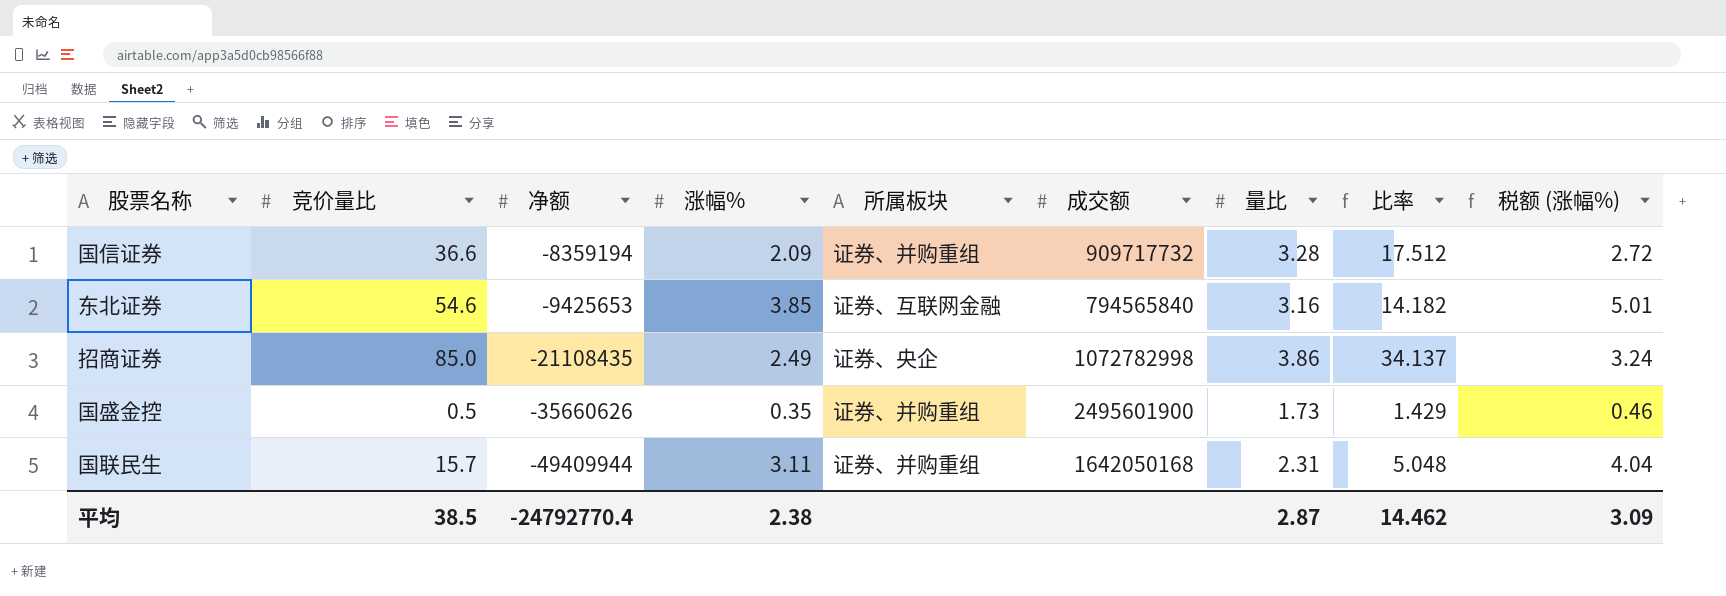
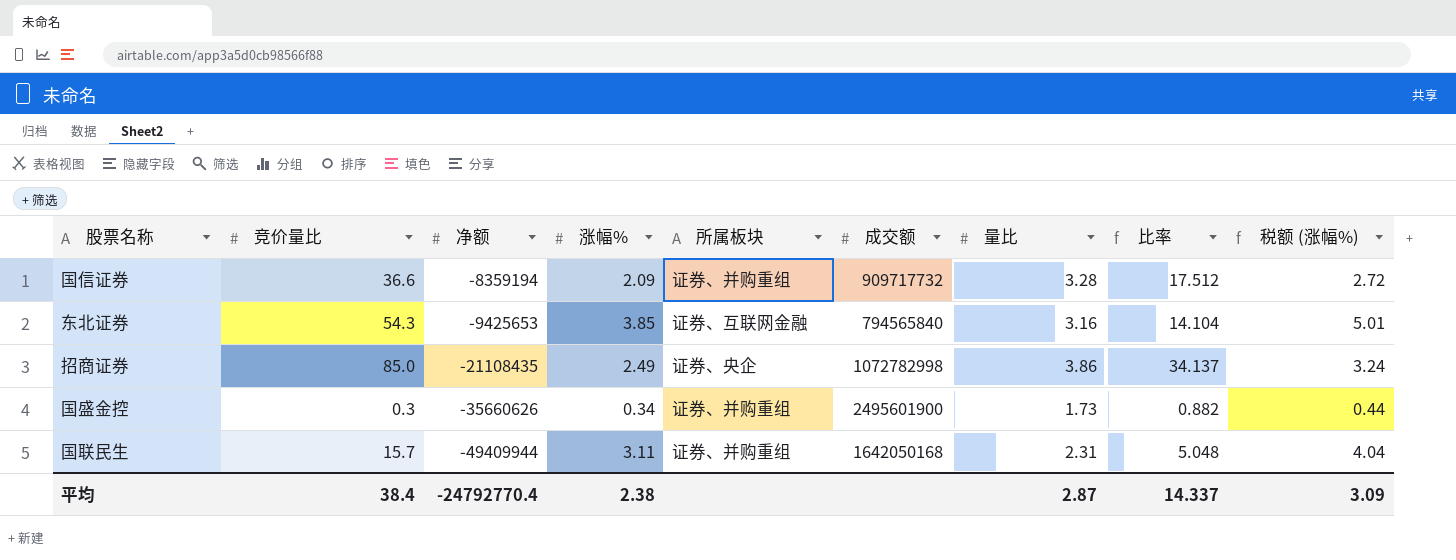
东北证券 | 竞价量比: 54.6 -> 54.3
东北证券 | 比率: 14.182 -> 14.104
国盛金控 | 竞价量比: 0.5 -> 0.3
国盛金控 | 涨幅%: 0.35 -> 0.34
国盛金控 | 比率: 1.429 -> 0.882
国盛金控 | 税额 (涨幅%): 0.46 -> 0.44
平均 | 竞价量比: 38.5 -> 38.4
平均 | 比率: 14.462 -> 14.337

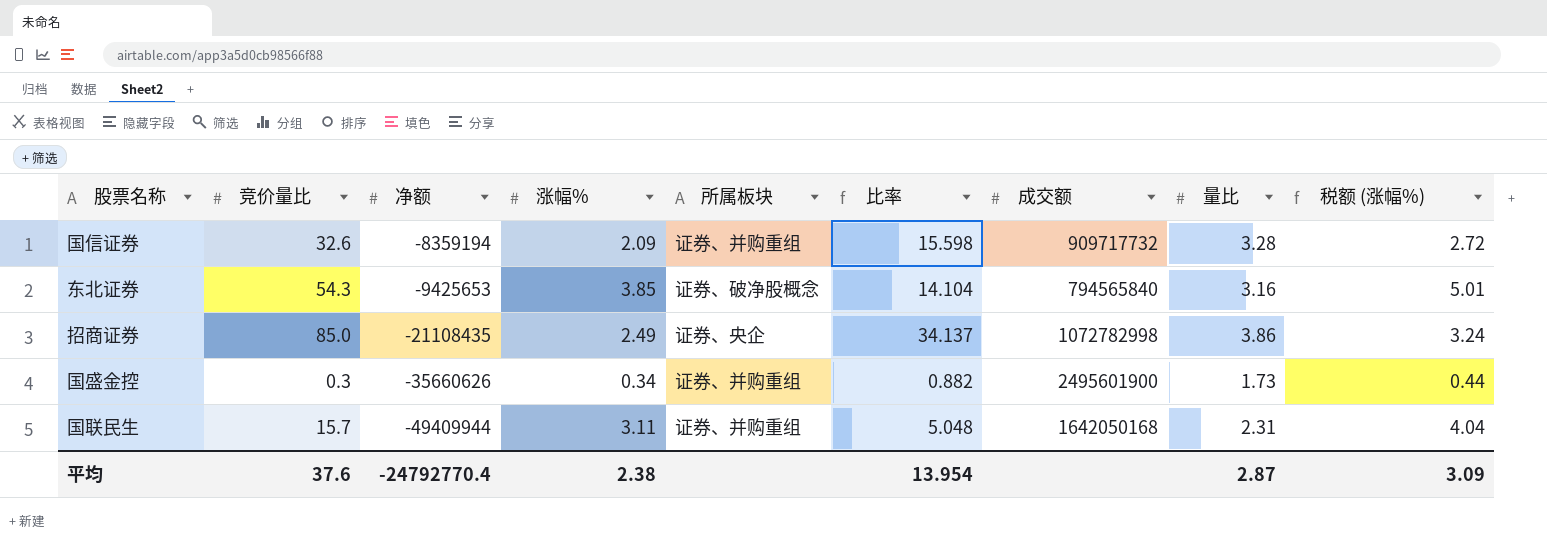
column 比率 | position: 8 -> 6
国信证券 | 竞价量比: 36.6 -> 32.6
国信证券 | 比率: 17.512 -> 15.598
东北证券 | 所属板块: 证券、互联网金融 -> 证券、破净股概念
平均 | 竞价量比: 38.4 -> 37.6
平均 | 比率: 14.337 -> 13.954

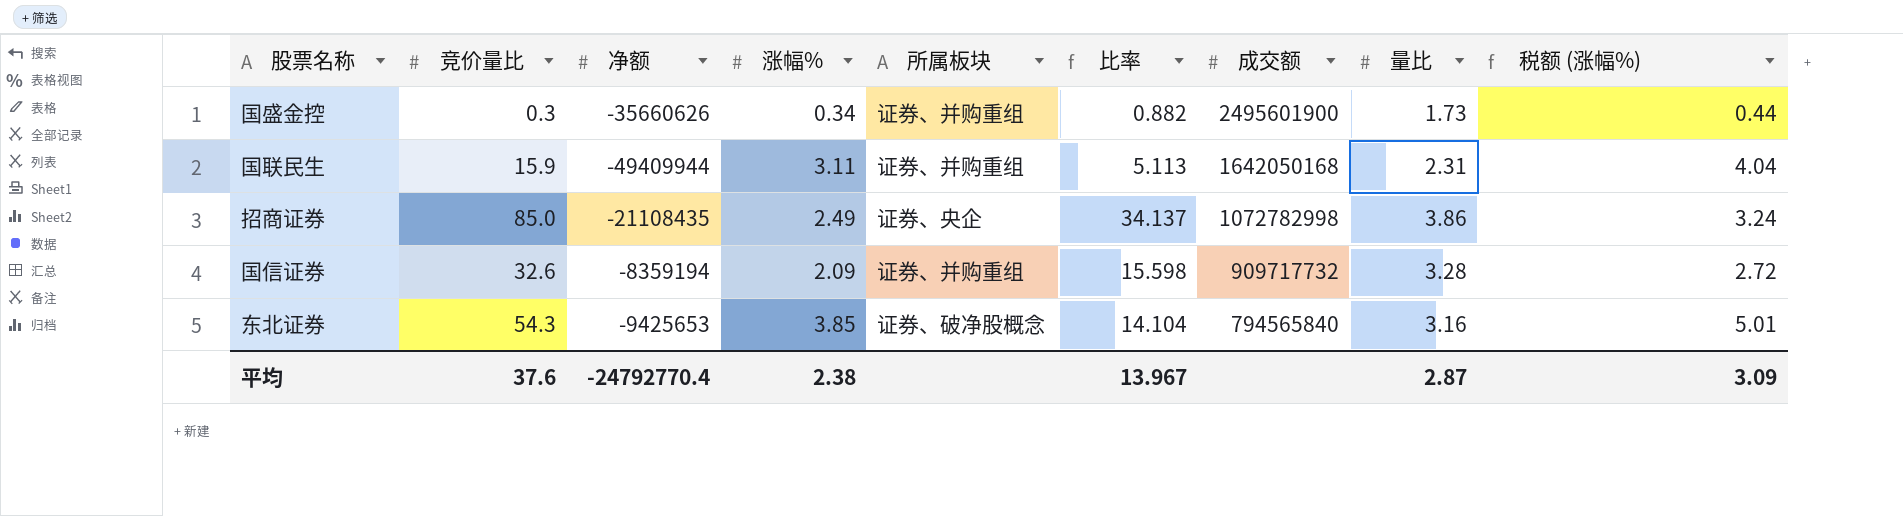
row order: 净额 descending -> 成交额 descending
国联民生 | 竞价量比: 15.7 -> 15.9
国联民生 | 比率: 5.048 -> 5.113
平均 | 比率: 13.954 -> 13.967

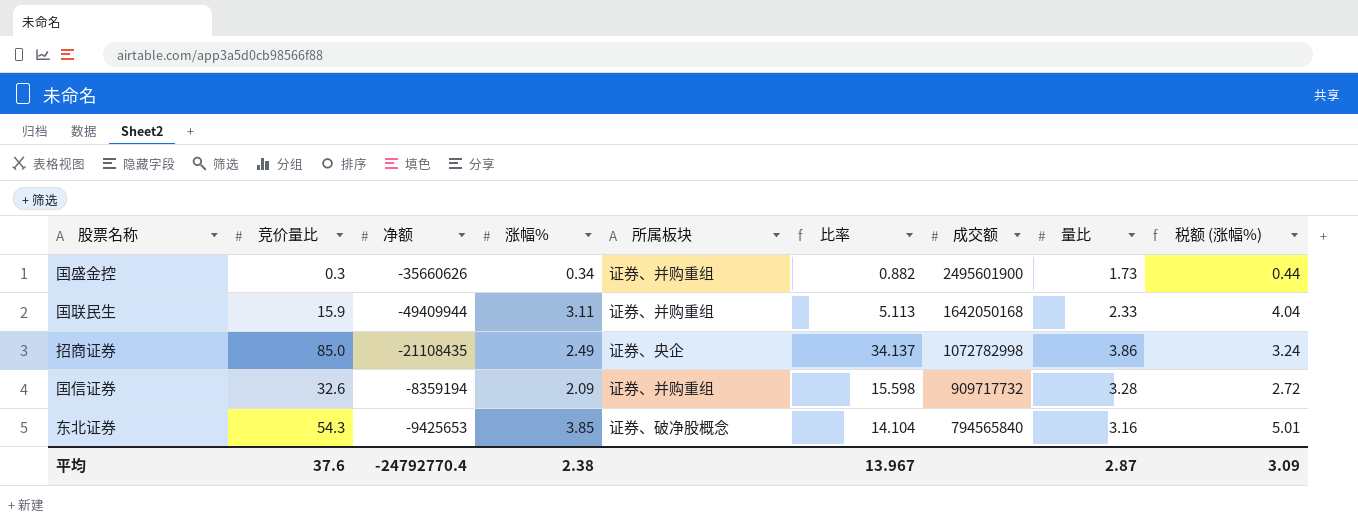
国联民生 | 量比: 2.31 -> 2.33

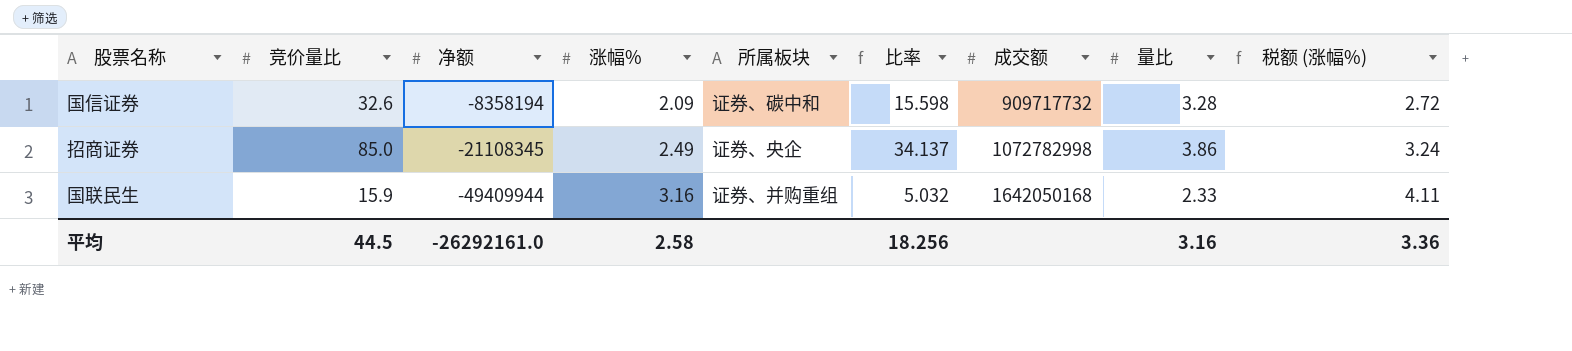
row order: 成交额 descending -> 净额 descending
row 国盛金控: 0.3 | -35660626 | 0.34 | 证券、并购重组 | 0.882 | 2495601900 | 1.73 | 0.44 -> none
row 东北证券: 54.3 | -9425653 | 3.85 | 证券、破净股概念 | 14.104 | 794565840 | 3.16 | 5.01 -> none
国信证券 | 净额: -8359194 -> -8358194
国信证券 | 所属板块: 证券、并购重组 -> 证券、碳中和
招商证券 | 净额: -21108435 -> -21108345
国联民生 | 涨幅%: 3.11 -> 3.16
国联民生 | 比率: 5.113 -> 5.032
国联民生 | 税额 (涨幅%): 4.04 -> 4.11
平均 | 竞价量比: 37.6 -> 44.5
平均 | 净额: -24792770.4 -> -26292161.0
平均 | 涨幅%: 2.38 -> 2.58
平均 | 比率: 13.967 -> 18.256
平均 | 量比: 2.87 -> 3.16
平均 | 税额 (涨幅%): 3.09 -> 3.36

